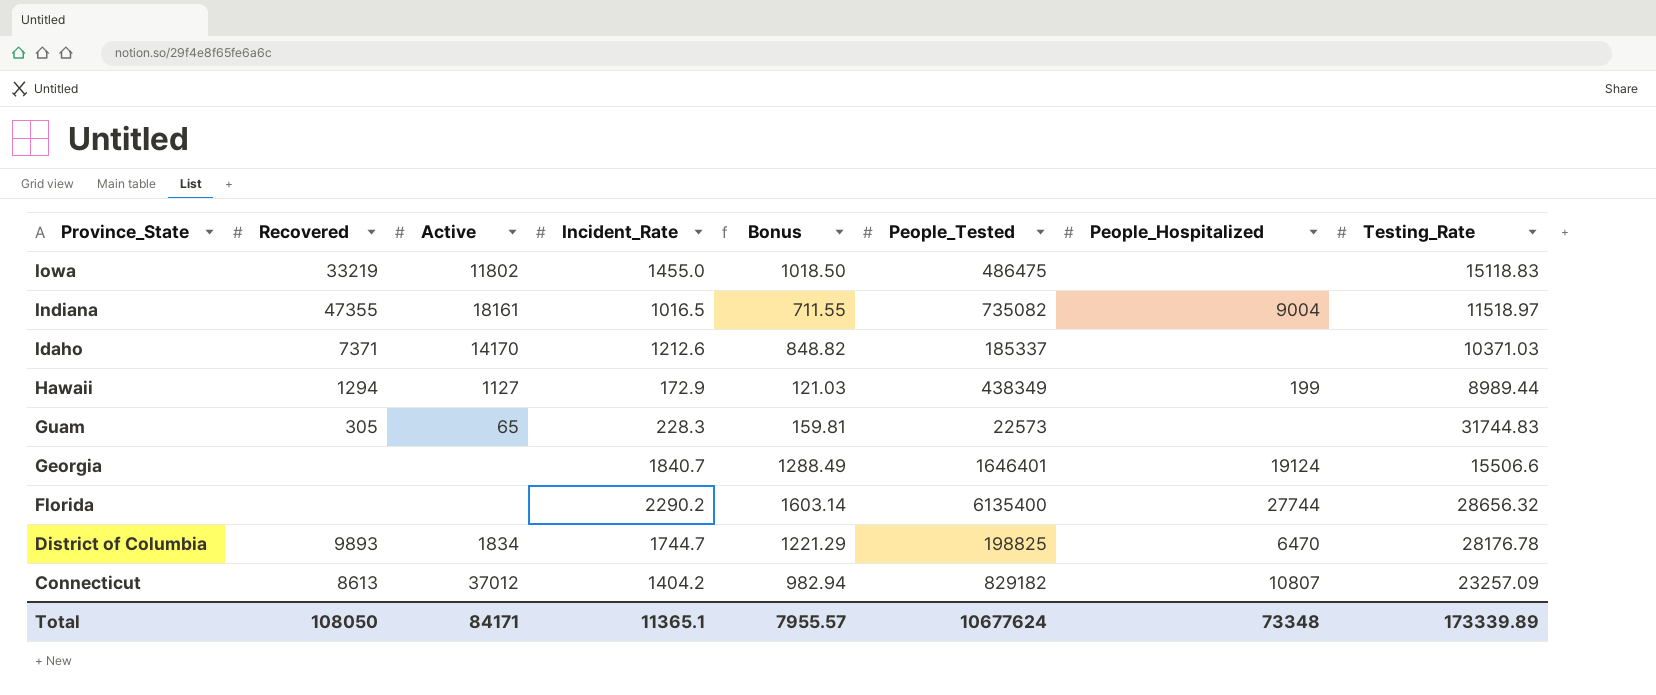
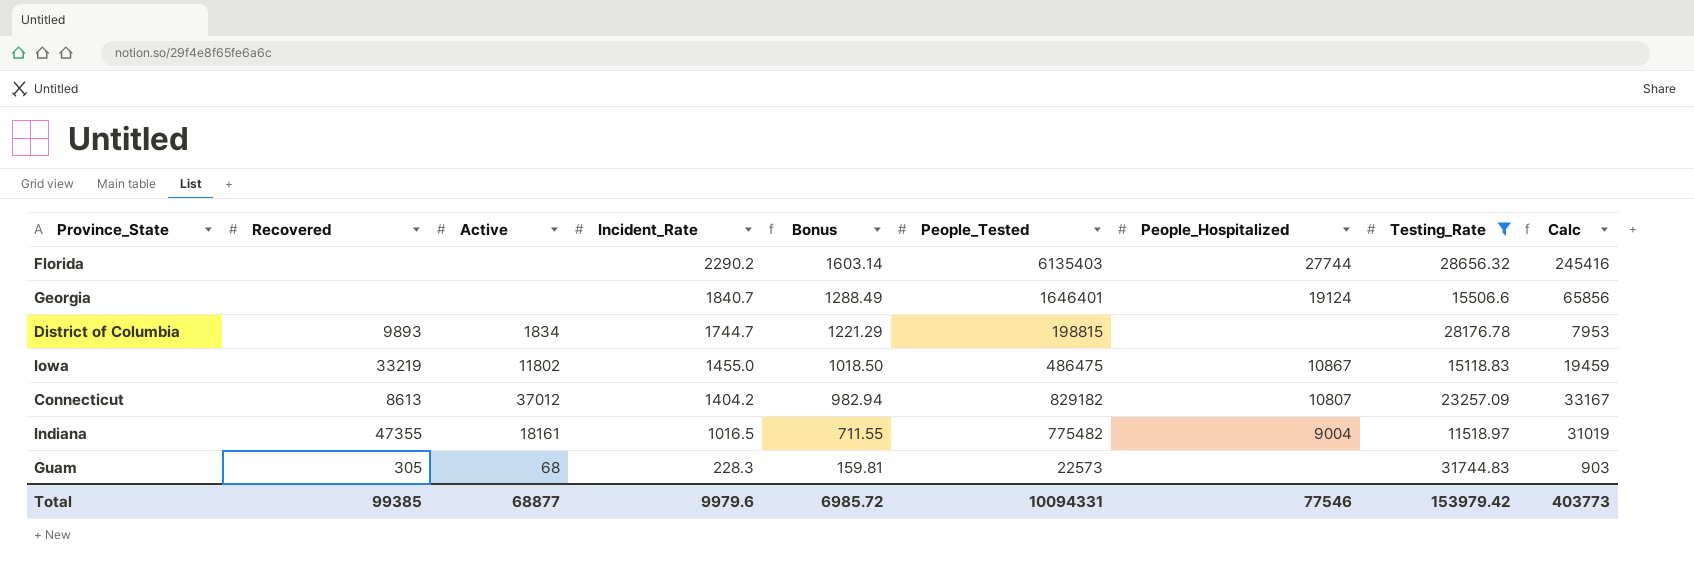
filter: none -> Testing_Rate >= 11518.97
row order: Province_State descending -> Incident_Rate descending
column Calc | formula: none -> [People_Tested] * 0.04
Florida | People_Tested: 6135400 -> 6135403
District of Columbia | People_Tested: 198825 -> 198815
District of Columbia | People_Hospitalized: 6470 -> none
Iowa | People_Hospitalized: none -> 10867
Indiana | People_Tested: 735082 -> 775482
Guam | Active: 65 -> 68
Total | Recovered: 108050 -> 99385
Total | Active: 84171 -> 68877
Total | Incident_Rate: 11365.1 -> 9979.6
Total | Bonus: 7955.57 -> 6985.72
Total | People_Tested: 10677624 -> 10094331
Total | People_Hospitalized: 73348 -> 77546
Total | Testing_Rate: 173339.89 -> 153979.42

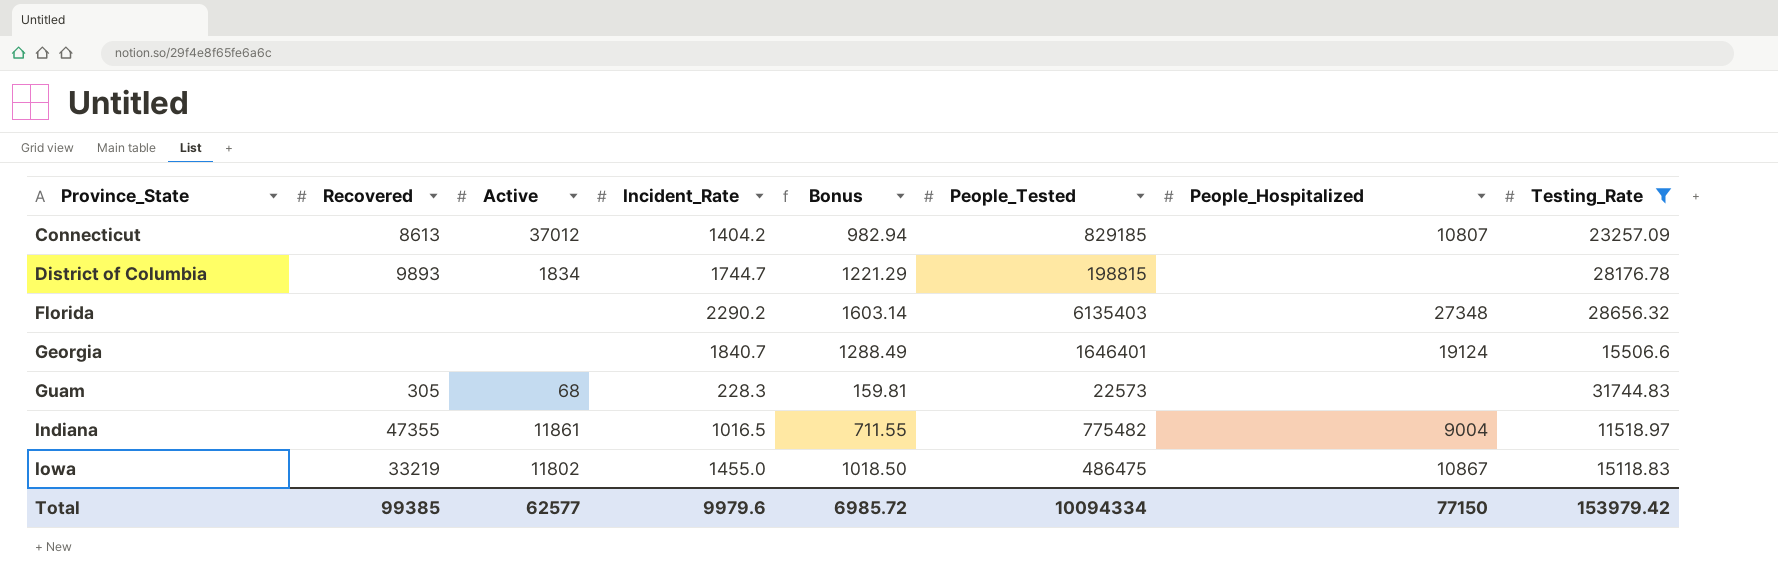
row order: Incident_Rate descending -> Province_State ascending
column Calc | formula: [People_Tested] * 0.04 -> none
Connecticut | People_Tested: 829182 -> 829185
Florida | People_Hospitalized: 27744 -> 27348
Indiana | Active: 18161 -> 11861
Total | Active: 68877 -> 62577
Total | People_Tested: 10094331 -> 10094334
Total | People_Hospitalized: 77546 -> 77150

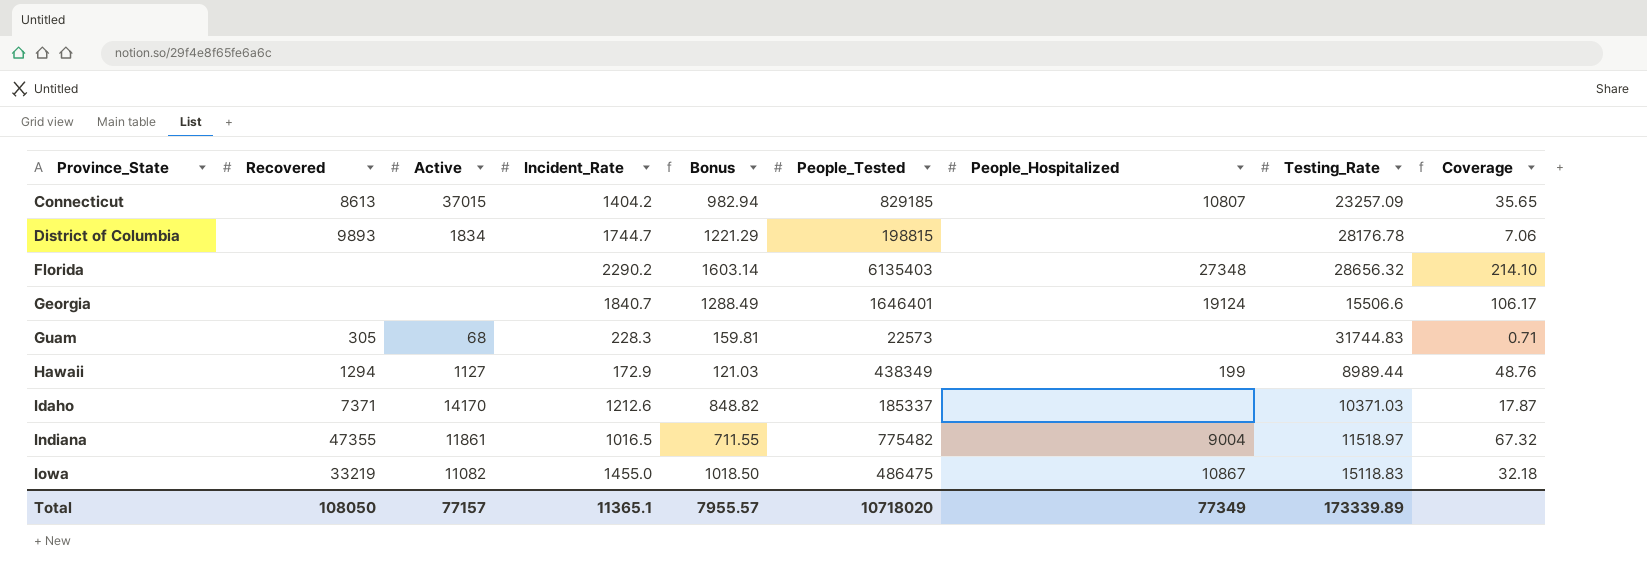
filter: Testing_Rate >= 11518.97 -> none
column Coverage | formula: none -> [People_Tested] / [Testing_Rate]
Connecticut | Active: 37012 -> 37015
Iowa | Active: 11802 -> 11082
Total | Recovered: 99385 -> 108050
Total | Active: 62577 -> 77157
Total | Incident_Rate: 9979.6 -> 11365.1
Total | Bonus: 6985.72 -> 7955.57
Total | People_Tested: 10094334 -> 10718020
Total | People_Hospitalized: 77150 -> 77349
Total | Testing_Rate: 153979.42 -> 173339.89

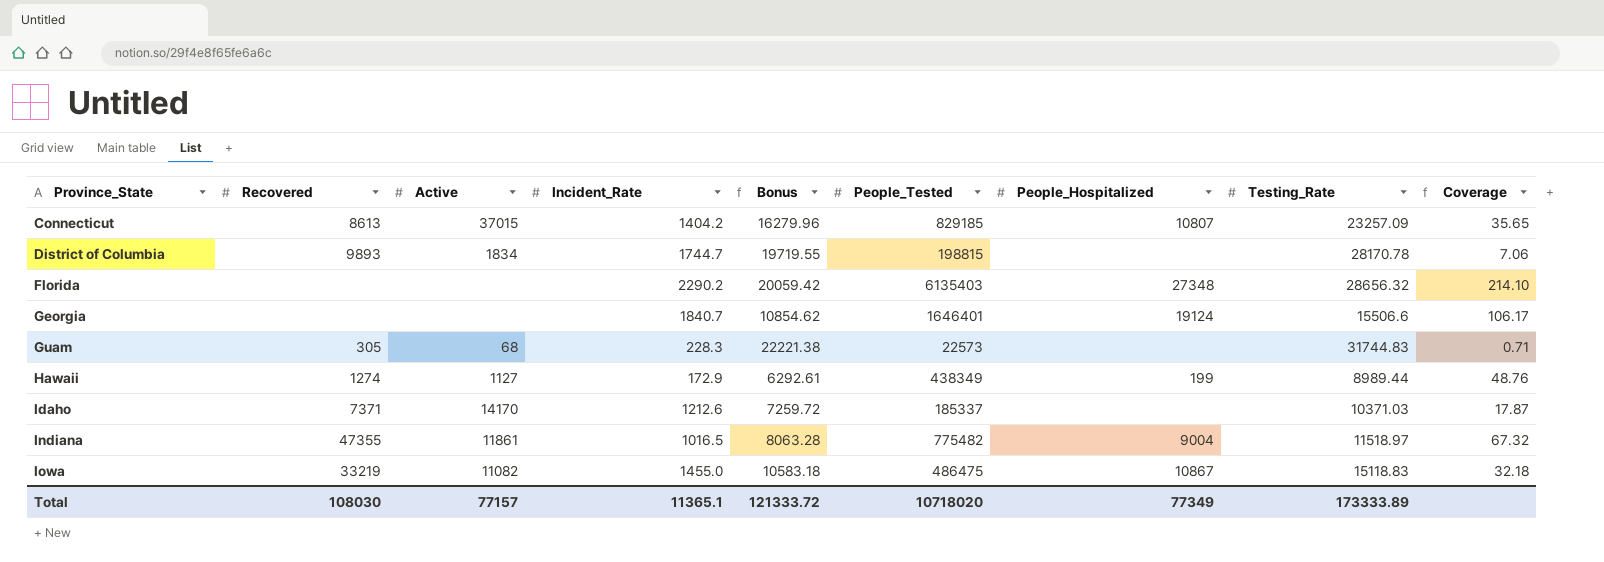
column Bonus | formula: [Incident_Rate] * 0.7 -> [Testing_Rate] * 0.7
District of Columbia | Testing_Rate: 28176.78 -> 28170.78
Hawaii | Recovered: 1294 -> 1274
Total | Recovered: 108050 -> 108030
Total | Bonus: 7955.57 -> 121333.72
Total | Testing_Rate: 173339.89 -> 173333.89

